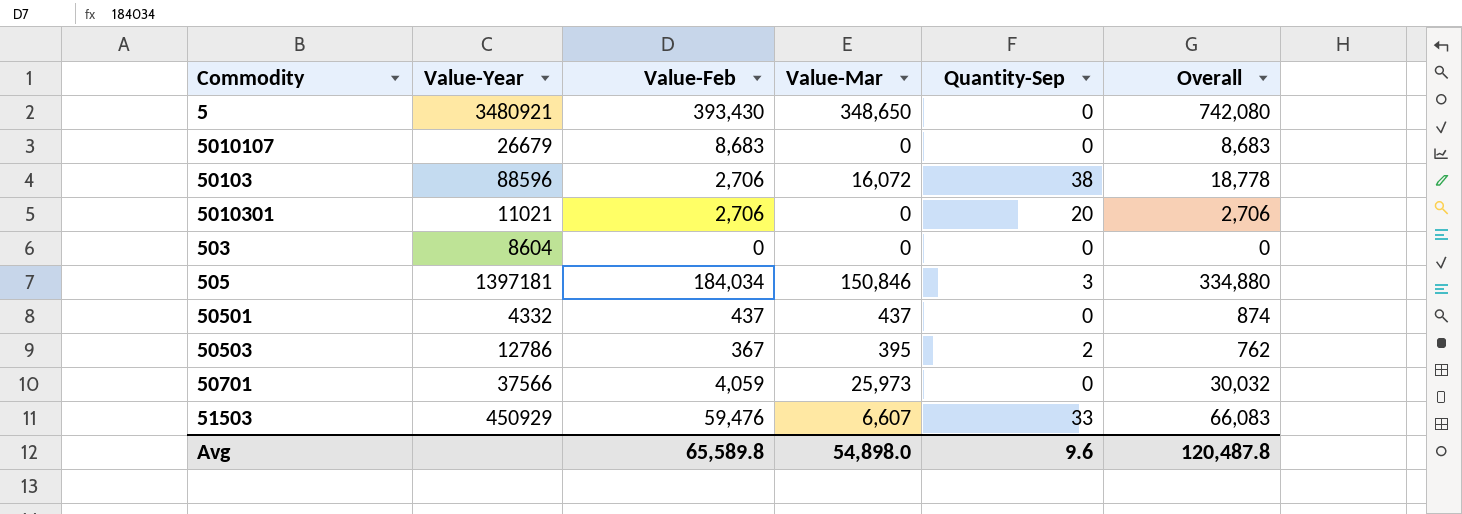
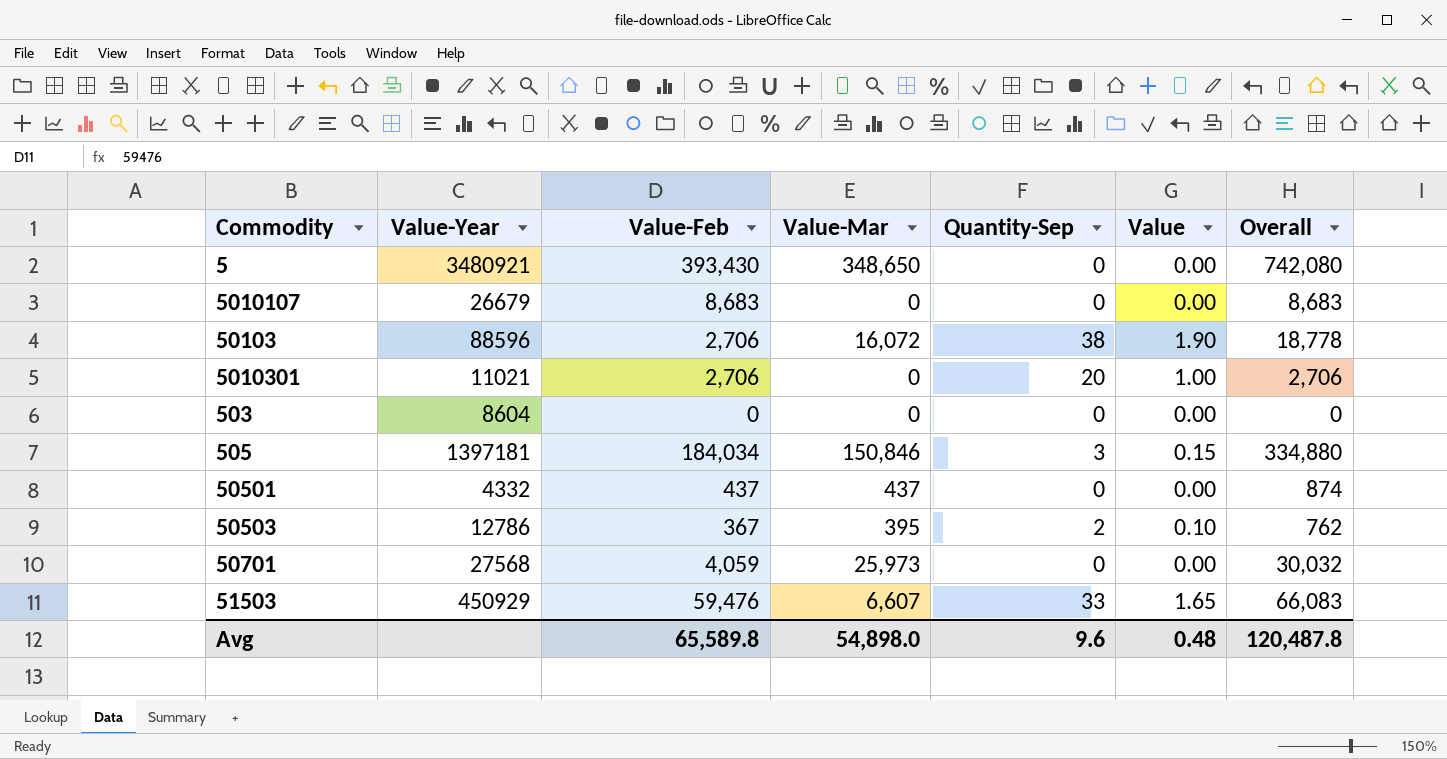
column Value | formula: none -> [Quantity-Sep] * 0.05
50701 | Value-Year: 37566 -> 27568

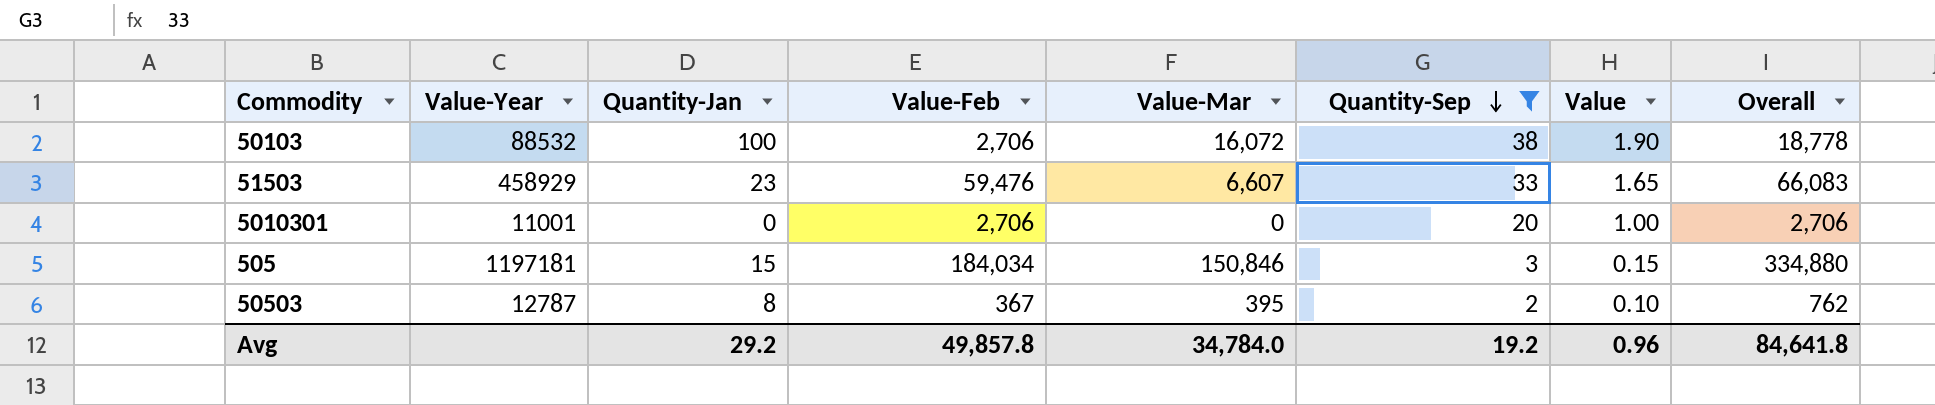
filter: none -> Quantity-Sep != 0
row order: none -> Quantity-Sep descending
column Quantity-Jan | position: none -> 3
50103 | Value-Year: 88596 -> 88532
51503 | Value-Year: 450929 -> 458929
5010301 | Value-Year: 11021 -> 11001
505 | Value-Year: 1397181 -> 1197181
50503 | Value-Year: 12786 -> 12787
Avg | Value-Feb: 65,589.8 -> 49,857.8
Avg | Value-Mar: 54,898.0 -> 34,784.0
Avg | Quantity-Sep: 9.6 -> 19.2
Avg | Value: 0.48 -> 0.96
Avg | Overall: 120,487.8 -> 84,641.8

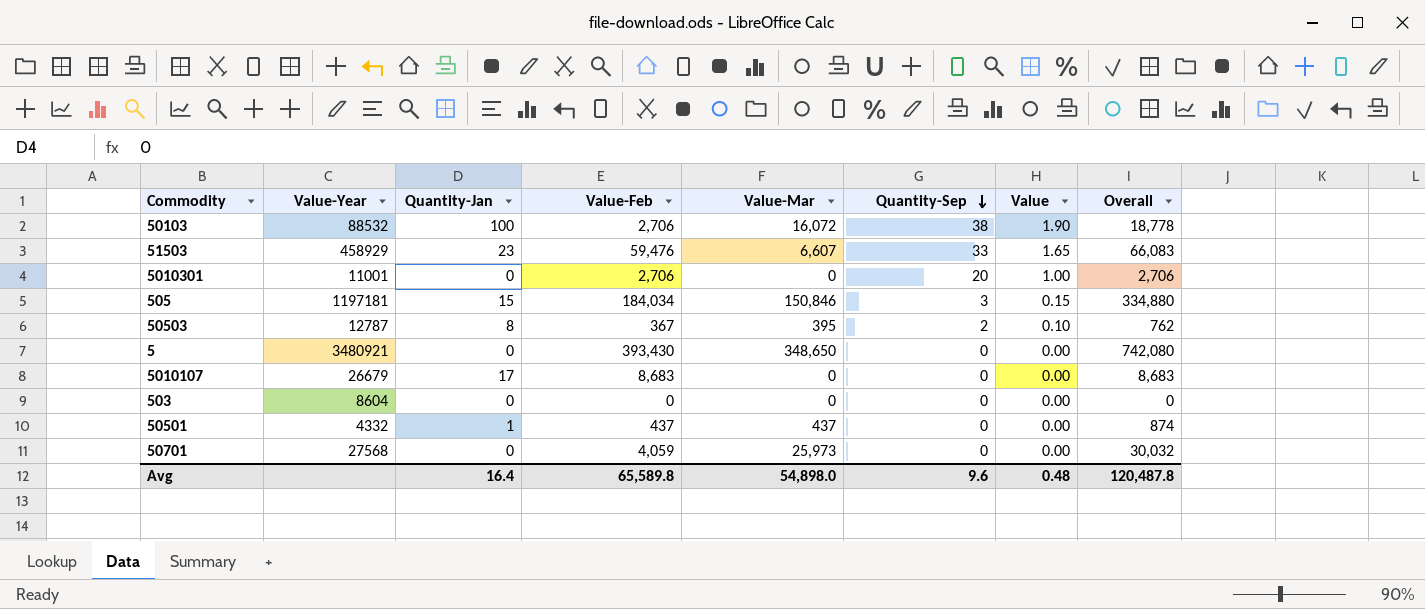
filter: Quantity-Sep != 0 -> none
Avg | Quantity-Jan: 29.2 -> 16.4
Avg | Value-Feb: 49,857.8 -> 65,589.8
Avg | Value-Mar: 34,784.0 -> 54,898.0
Avg | Quantity-Sep: 19.2 -> 9.6
Avg | Value: 0.96 -> 0.48
Avg | Overall: 84,641.8 -> 120,487.8

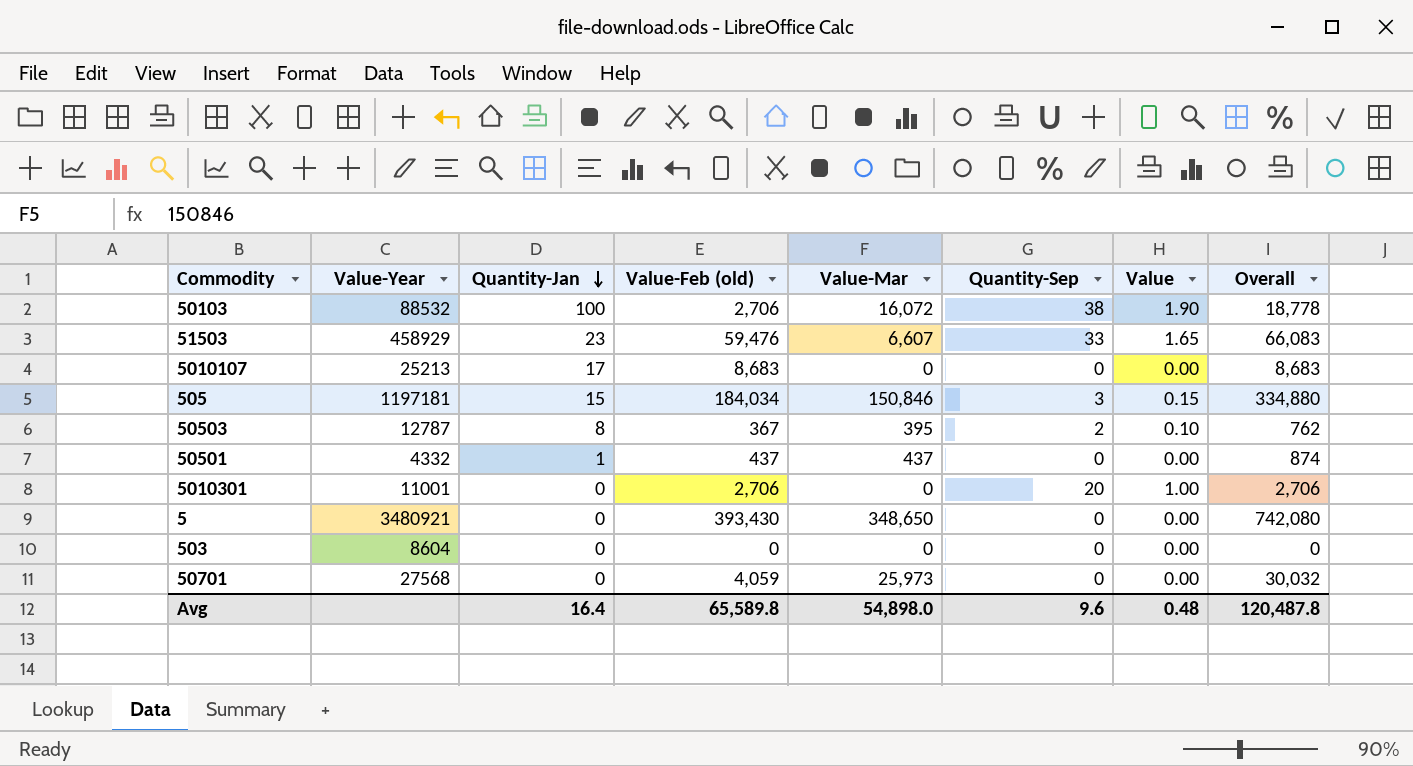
row order: Quantity-Sep descending -> Quantity-Jan descending
column name: Value-Feb -> Value-Feb (old)
5010107 | Value-Year: 26679 -> 25213

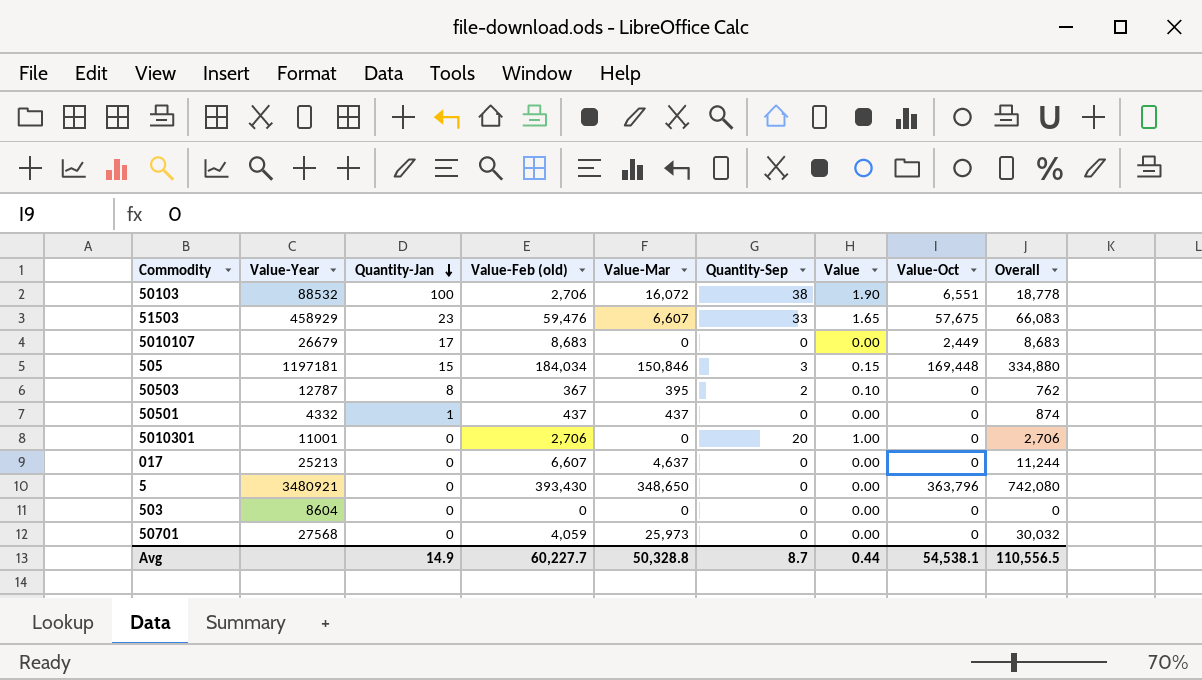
column Value-Oct | position: none -> 8
5010107 | Value-Year: 25213 -> 26679
row 017: none -> 25213 | 0 | 6,607 | 4,637 | 0 | 0.00 | 0 | 11,244
Avg | Quantity-Jan: 16.4 -> 14.9
Avg | Value-Feb (old): 65,589.8 -> 60,227.7
Avg | Value-Mar: 54,898.0 -> 50,328.8
Avg | Quantity-Sep: 9.6 -> 8.7
Avg | Value: 0.48 -> 0.44
Avg | Overall: 120,487.8 -> 110,556.5

